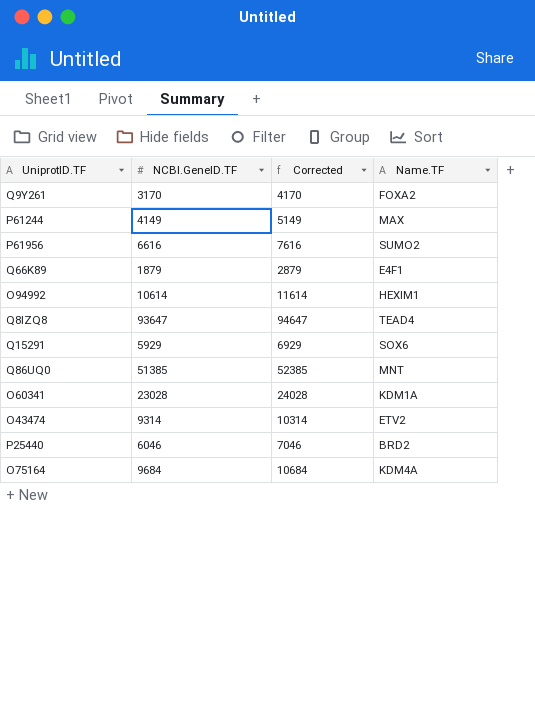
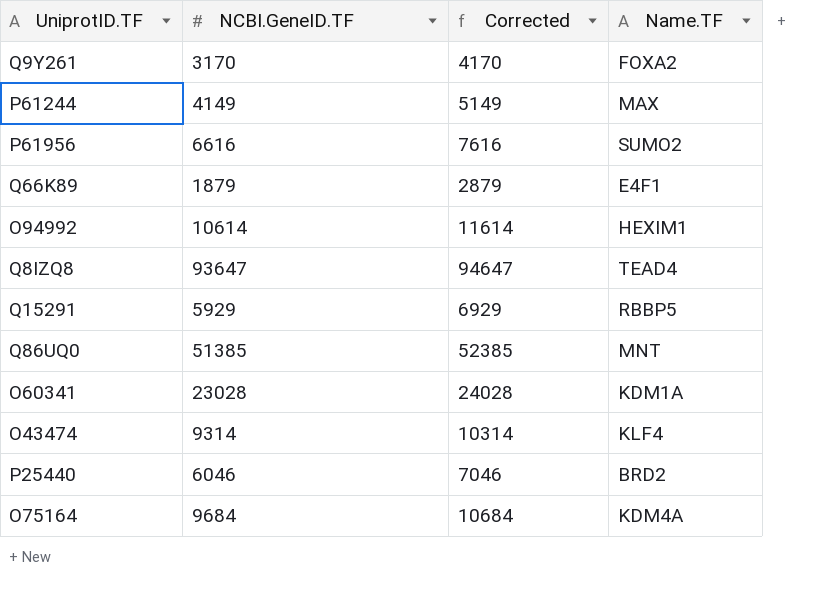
Q15291 | Name.TF: SOX6 -> RBBP5
O43474 | Name.TF: ETV2 -> KLF4

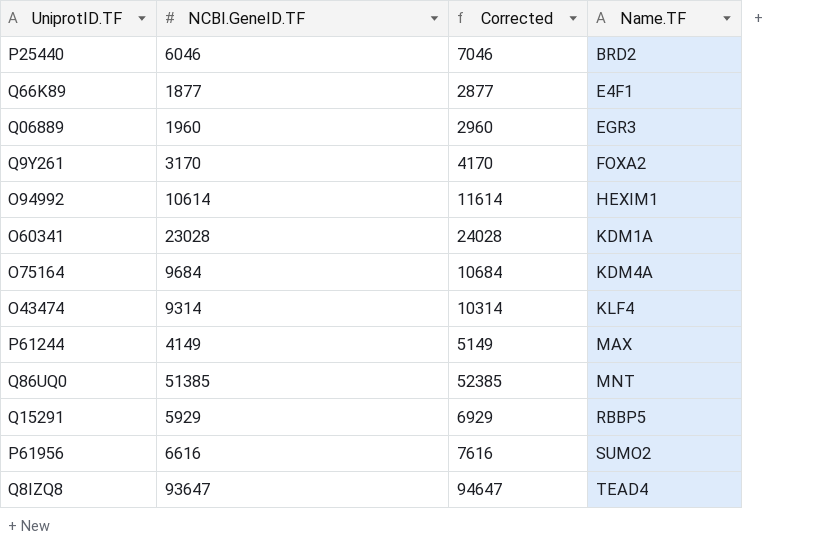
row order: none -> Name.TF ascending
Q66K89 | NCBI.GeneID.TF: 1879 -> 1877
Q66K89 | Corrected: 2879 -> 2877
row Q06889: none -> 1960 | 2960 | EGR3

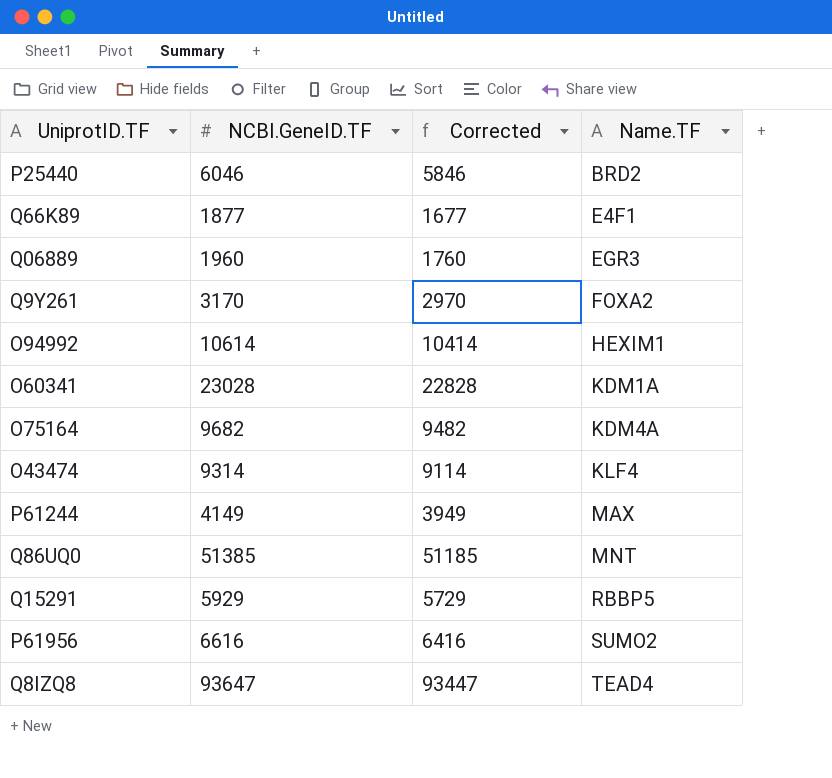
column Corrected | formula: [NCBI.GeneID.TF] + 1000 -> [NCBI.GeneID.TF] - 200
O75164 | NCBI.GeneID.TF: 9684 -> 9682

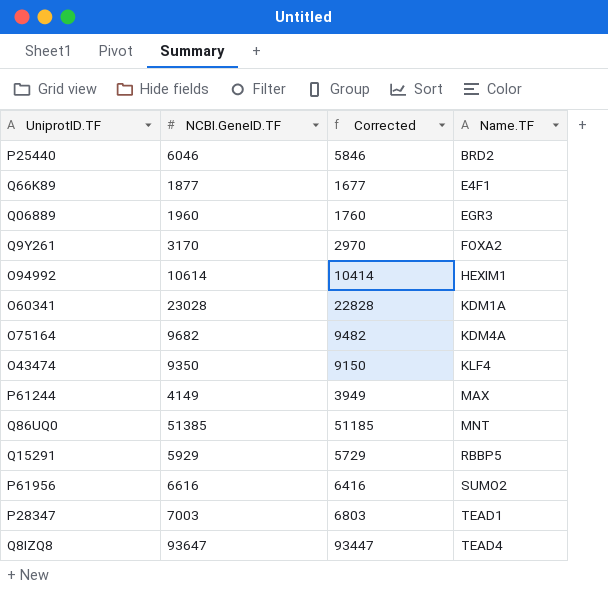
O43474 | NCBI.GeneID.TF: 9314 -> 9350
O43474 | Corrected: 9114 -> 9150
row P28347: none -> 7003 | 6803 | TEAD1

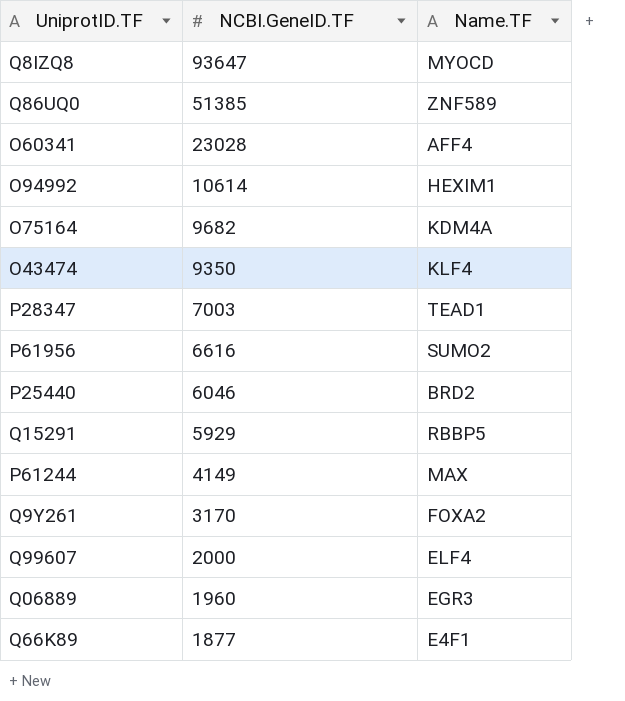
row order: Name.TF ascending -> NCBI.GeneID.TF descending
column Corrected | formula: [NCBI.GeneID.TF] - 200 -> none
Q8IZQ8 | Name.TF: TEAD4 -> MYOCD
Q86UQ0 | Name.TF: MNT -> ZNF589
O60341 | Name.TF: KDM1A -> AFF4
row Q99607: none -> 2000 | ELF4

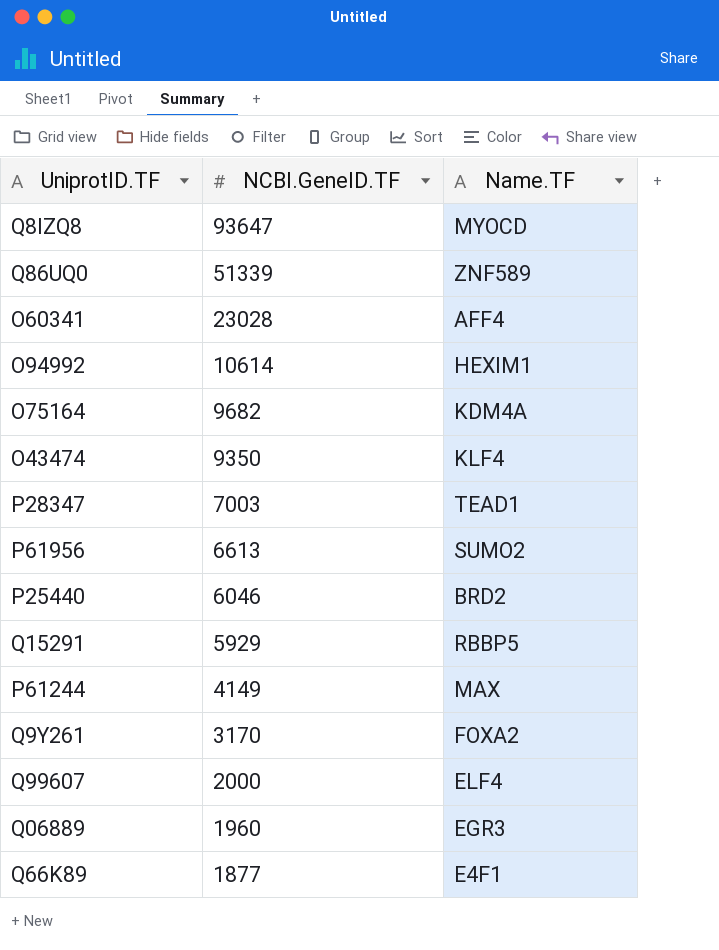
Q86UQ0 | NCBI.GeneID.TF: 51385 -> 51339
P61956 | NCBI.GeneID.TF: 6616 -> 6613

